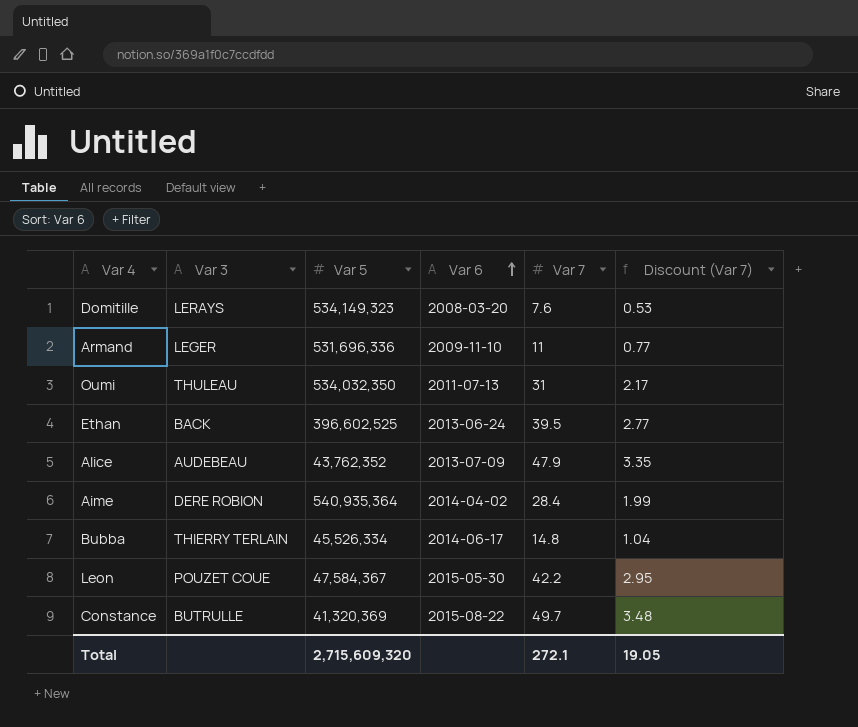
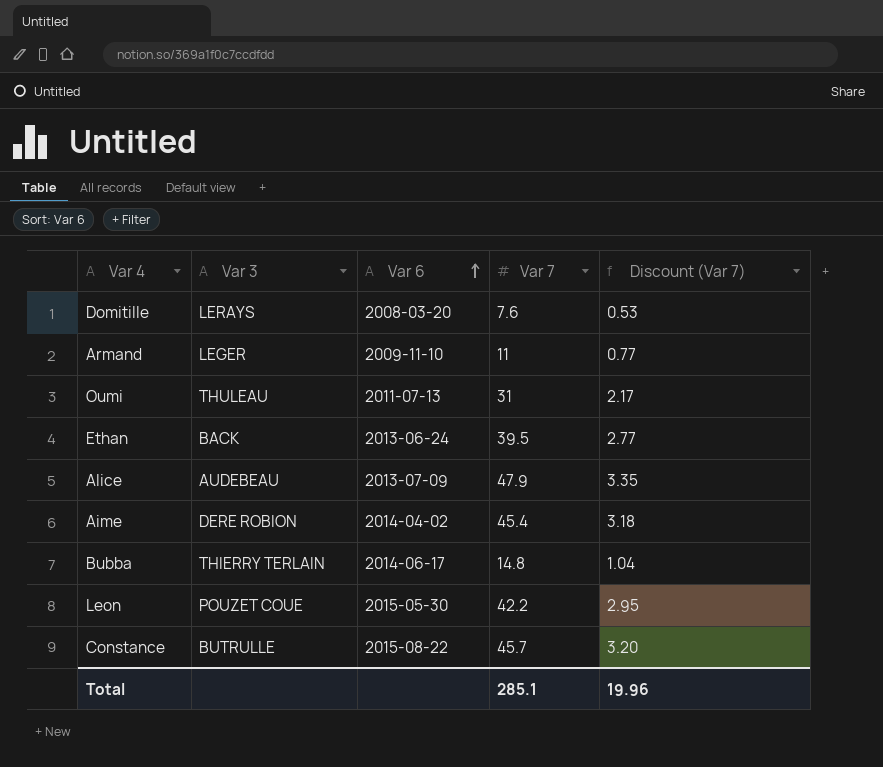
column Var 5 | position: 3 -> none
Aime | Var 7: 28.4 -> 45.4
Aime | Discount (Var 7): 1.99 -> 3.18
Constance | Var 7: 49.7 -> 45.7
Constance | Discount (Var 7): 3.48 -> 3.20
Total | Var 7: 272.1 -> 285.1
Total | Discount (Var 7): 19.05 -> 19.96

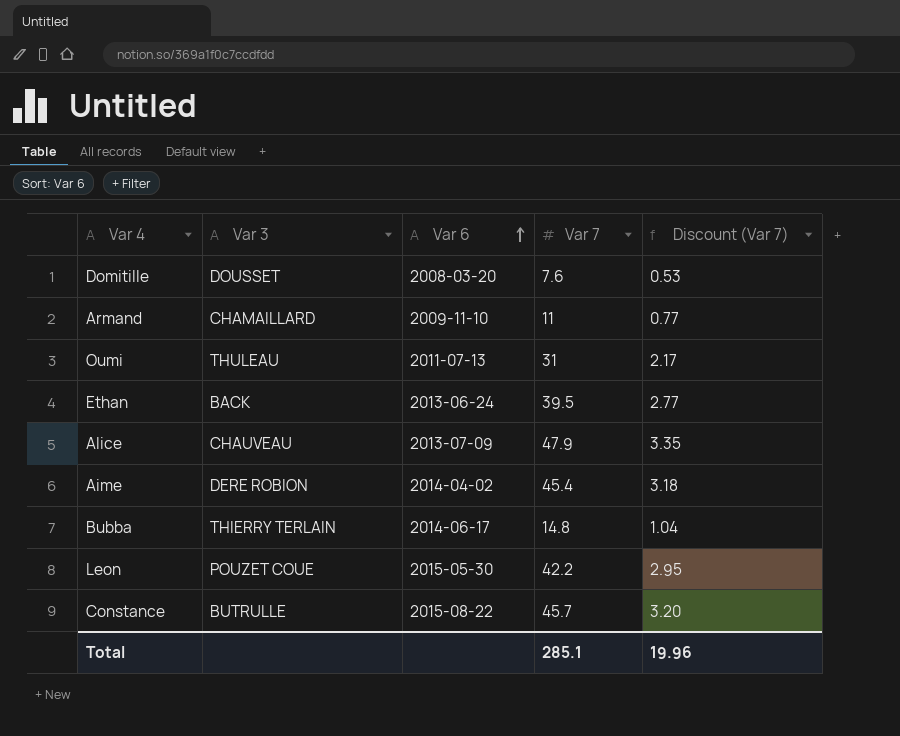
Domitille | Var 3: LERAYS -> DOUSSET
Armand | Var 3: LEGER -> CHAMAILLARD
Alice | Var 3: AUDEBEAU -> CHAUVEAU

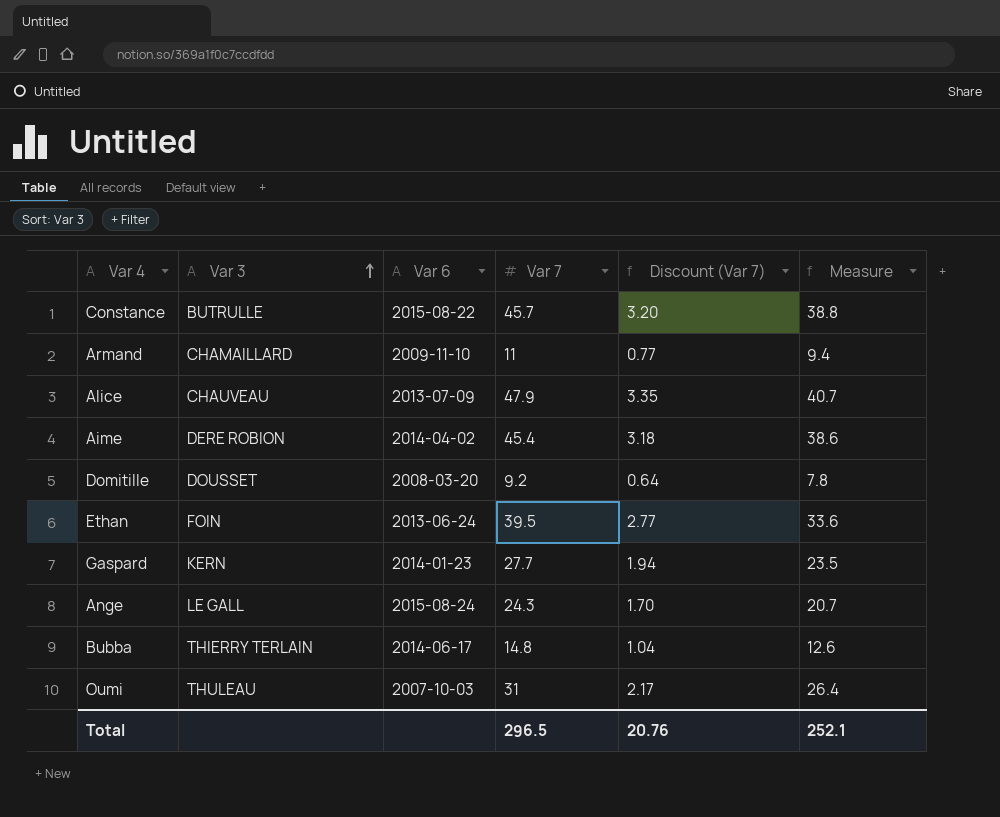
row order: Var 6 ascending -> Var 3 ascending
column Measure | formula: none -> [Var 7] * 0.85
row Leon: POUZET COUE | 2015-05-30 | 42.2 | 2.95 -> none
Domitille | Var 7: 7.6 -> 9.2
Domitille | Discount (Var 7): 0.53 -> 0.64
Ethan | Var 3: BACK -> FOIN
row Gaspard: none -> KERN | 2014-01-23 | 27.7 | 1.94 | 23.5
row Ange: none -> LE GALL | 2015-08-24 | 24.3 | 1.70 | 20.7
Oumi | Var 6: 2011-07-13 -> 2007-10-03
Total | Var 7: 285.1 -> 296.5
Total | Discount (Var 7): 19.96 -> 20.76

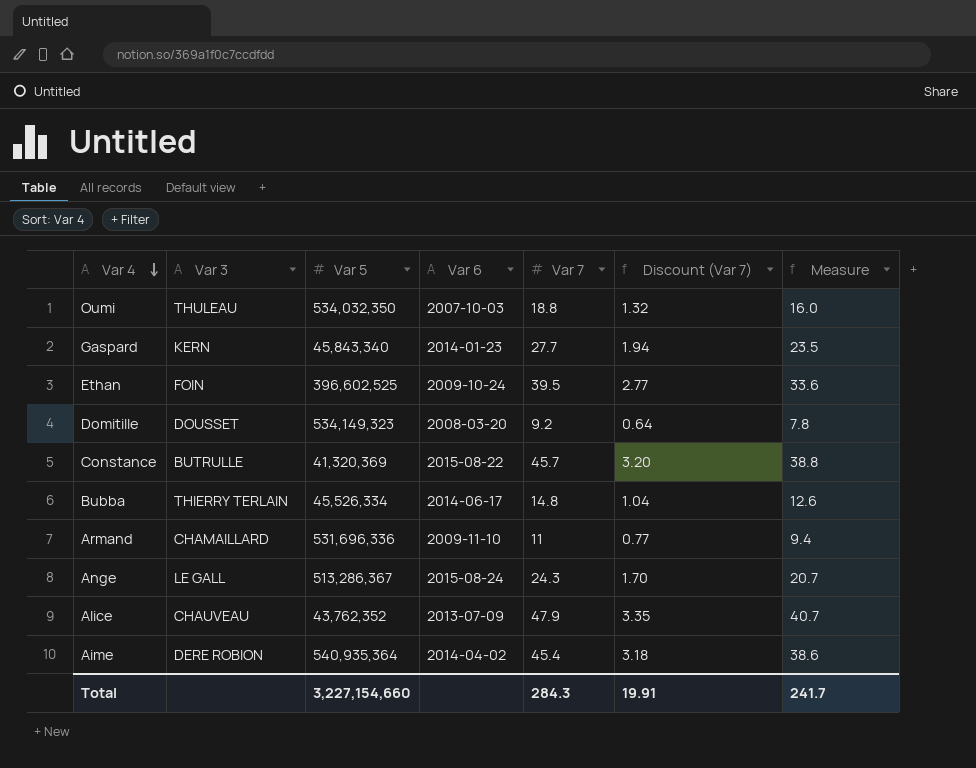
row order: Var 3 ascending -> Var 4 descending
column Var 5 | position: none -> 3
Oumi | Var 7: 31 -> 18.8
Oumi | Discount (Var 7): 2.17 -> 1.32
Oumi | Measure: 26.4 -> 16.0
Ethan | Var 6: 2013-06-24 -> 2009-10-24
Total | Var 7: 296.5 -> 284.3
Total | Discount (Var 7): 20.76 -> 19.91
Total | Measure: 252.1 -> 241.7

